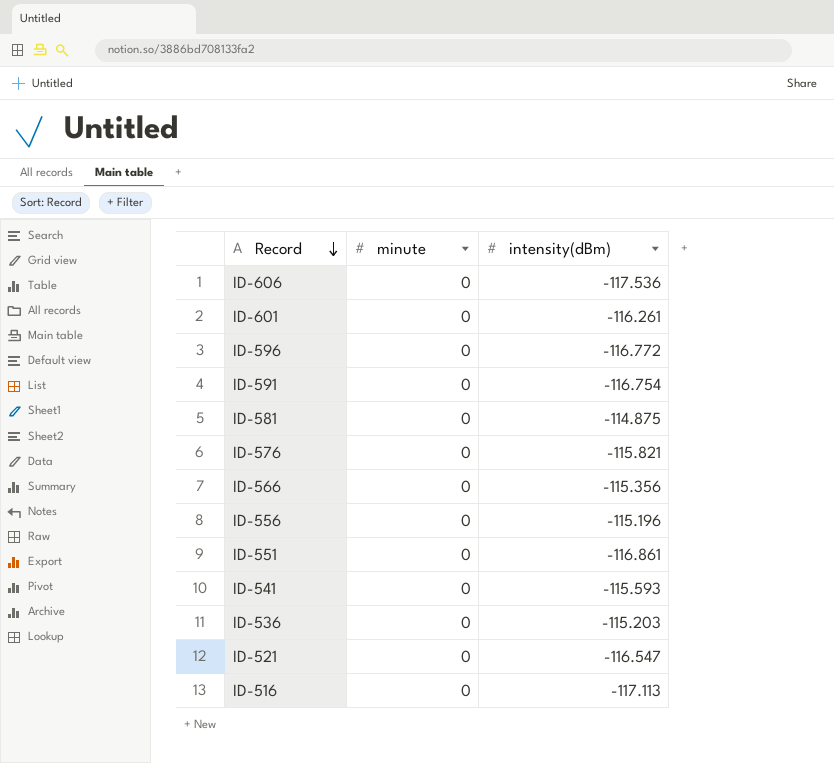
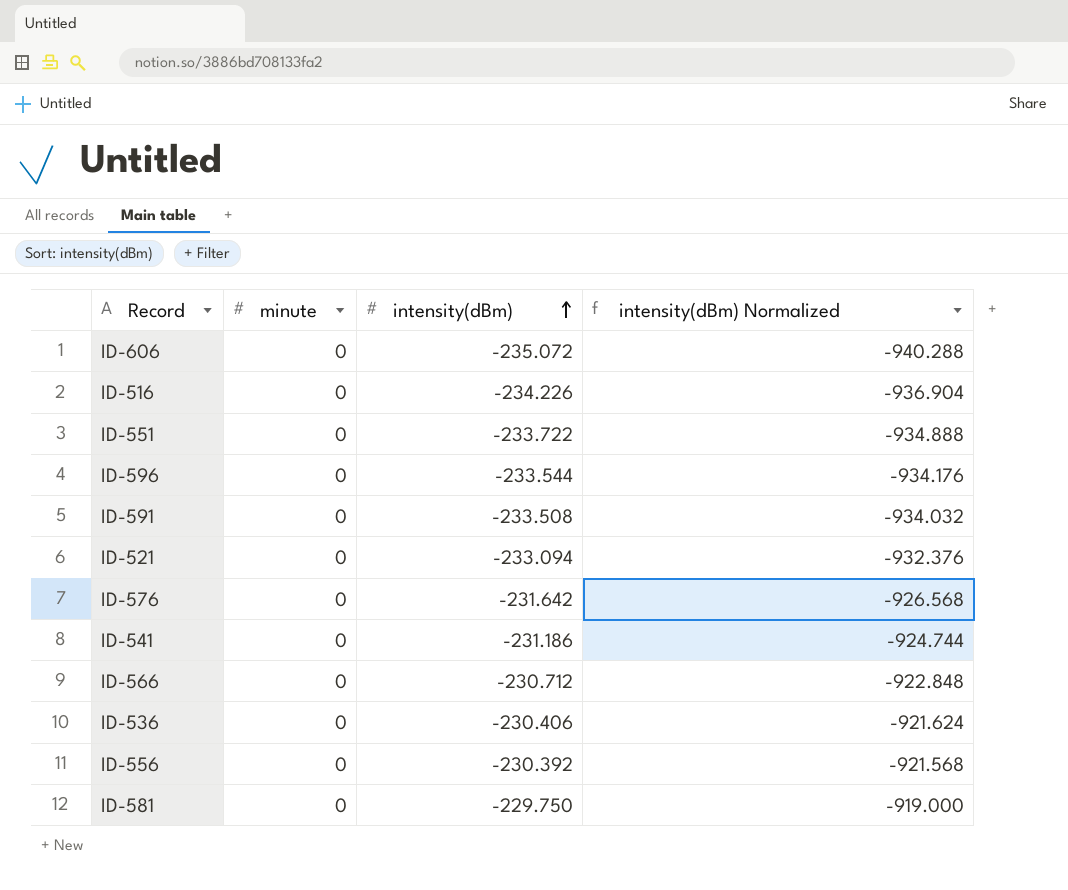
row order: Record descending -> intensity(dBm) ascending
column intensity(dBm) Normalized | formula: none -> [intensity(dBm)] * 4
row ID-601: 0 | -116.261 -> none
ID-606 | intensity(dBm): -117.536 -> -235.072
ID-516 | intensity(dBm): -117.113 -> -234.226
ID-551 | intensity(dBm): -116.861 -> -233.722
ID-596 | intensity(dBm): -116.772 -> -233.544
ID-591 | intensity(dBm): -116.754 -> -233.508
ID-521 | intensity(dBm): -116.547 -> -233.094
ID-576 | intensity(dBm): -115.821 -> -231.642
ID-541 | intensity(dBm): -115.593 -> -231.186
ID-566 | intensity(dBm): -115.356 -> -230.712
ID-536 | intensity(dBm): -115.203 -> -230.406
ID-556 | intensity(dBm): -115.196 -> -230.392
ID-581 | intensity(dBm): -114.875 -> -229.750

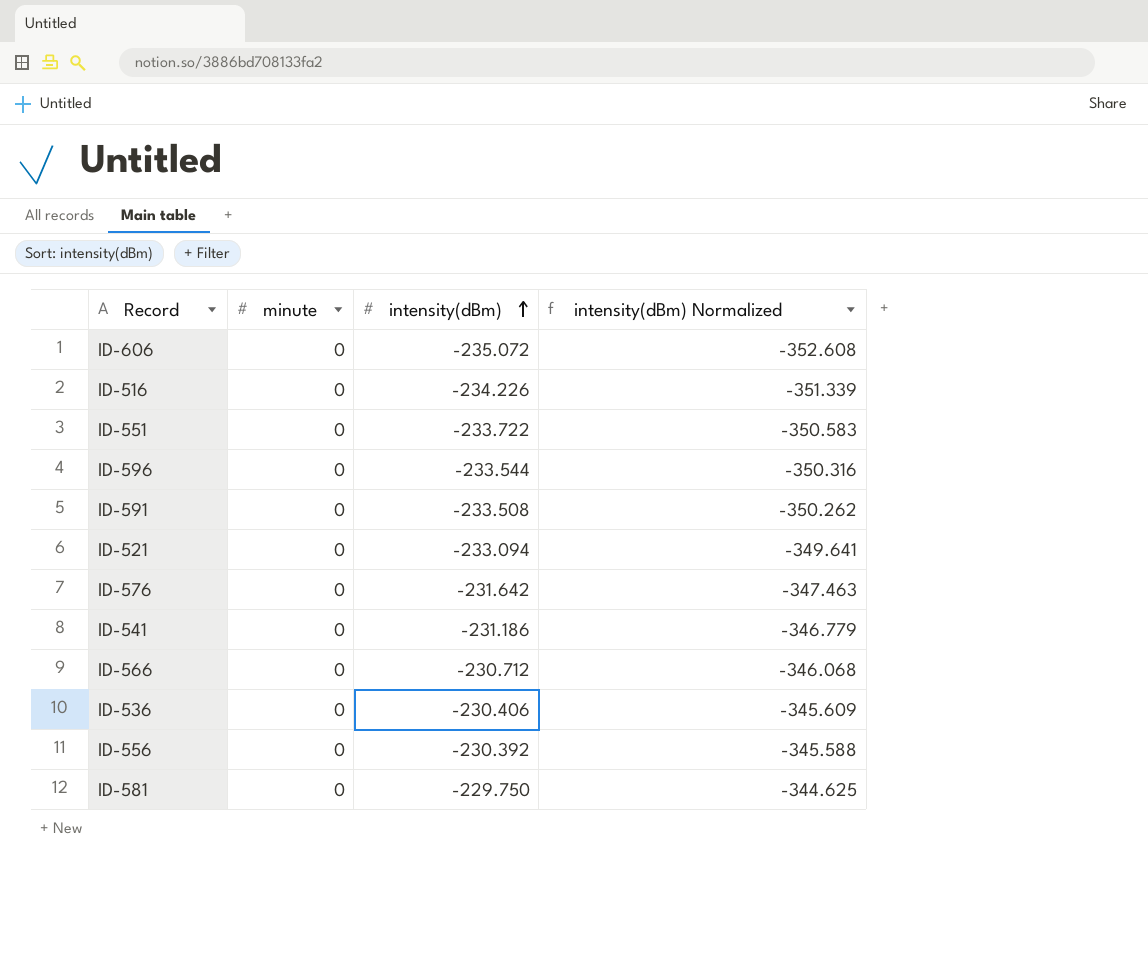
column intensity(dBm) Normalized | formula: [intensity(dBm)] * 4 -> [intensity(dBm)] * 1.5

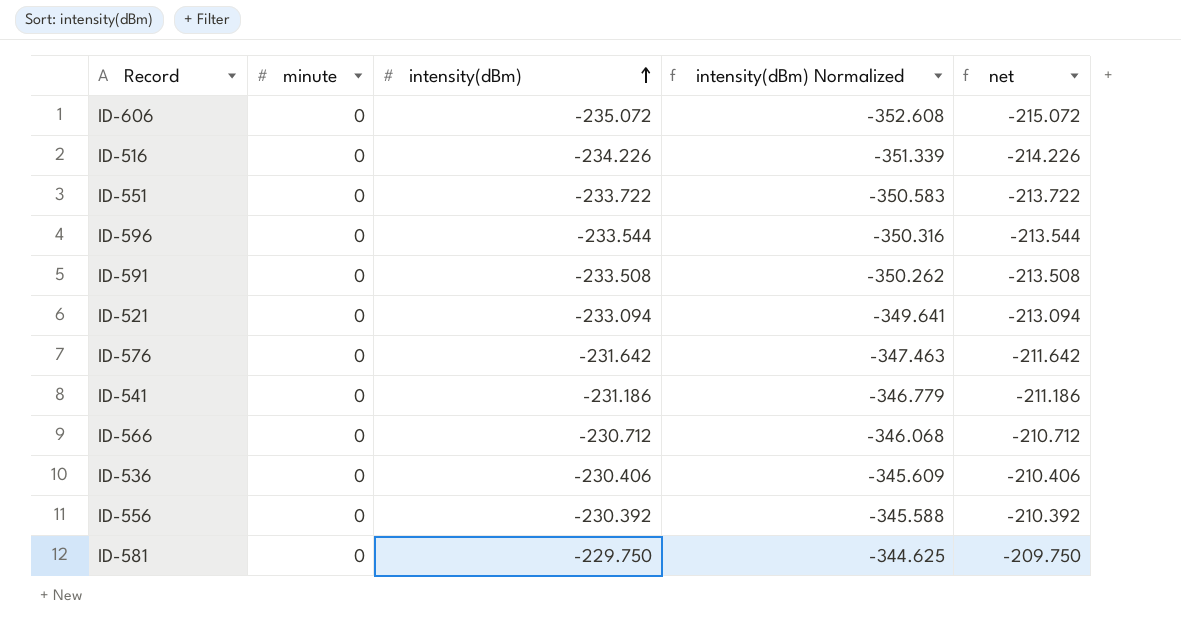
column net | formula: none -> [intensity(dBm)] + 20

